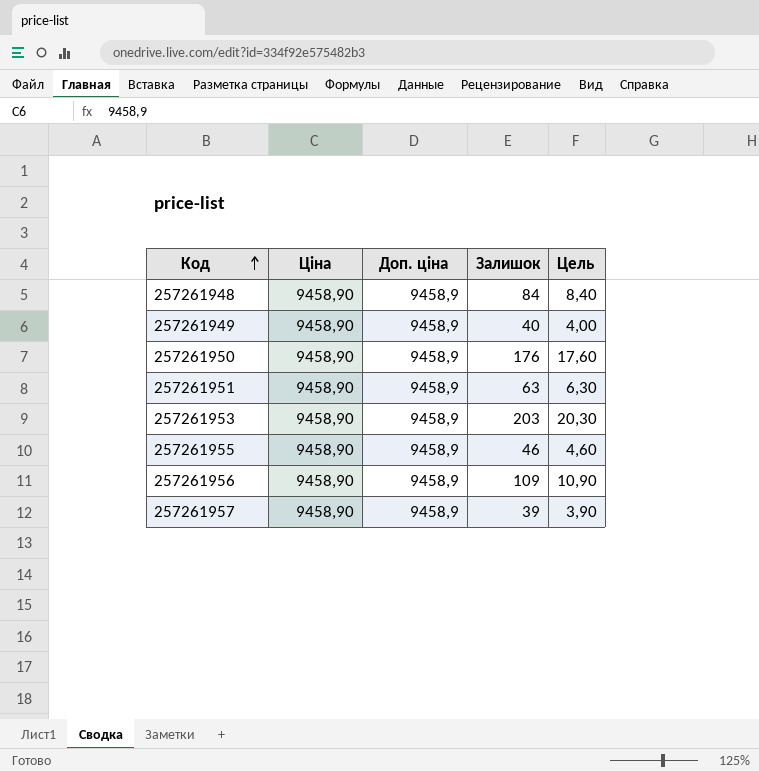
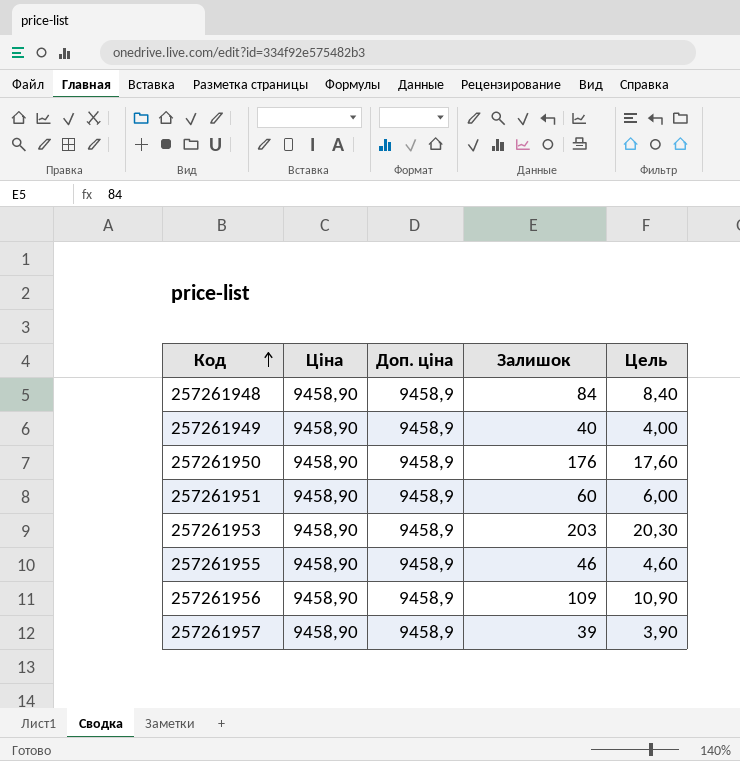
257261951 | Залишок: 63 -> 60
257261951 | Цель: 6,30 -> 6,00

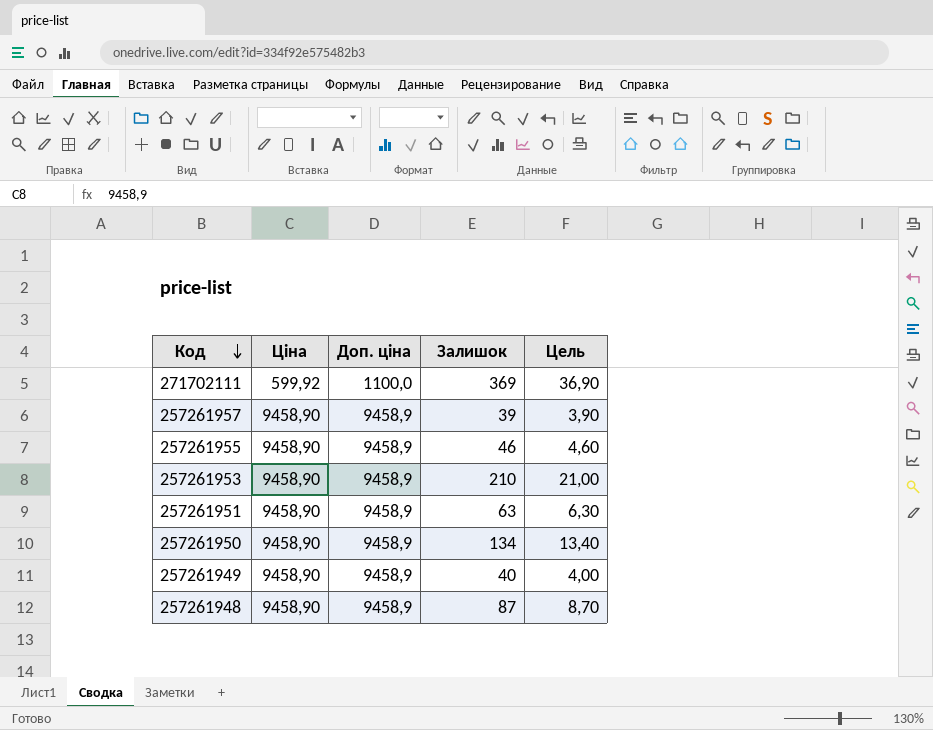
row order: Код ascending -> Код descending
row 257261956: 9458,90 | 9458,9 | 109 | 10,90 -> none
row 271702111: none -> 599,92 | 1100,0 | 369 | 36,90
257261953 | Залишок: 203 -> 210
257261953 | Цель: 20,30 -> 21,00
257261951 | Залишок: 60 -> 63
257261951 | Цель: 6,00 -> 6,30
257261950 | Залишок: 176 -> 134
257261950 | Цель: 17,60 -> 13,40
257261948 | Залишок: 84 -> 87
257261948 | Цель: 8,40 -> 8,70

